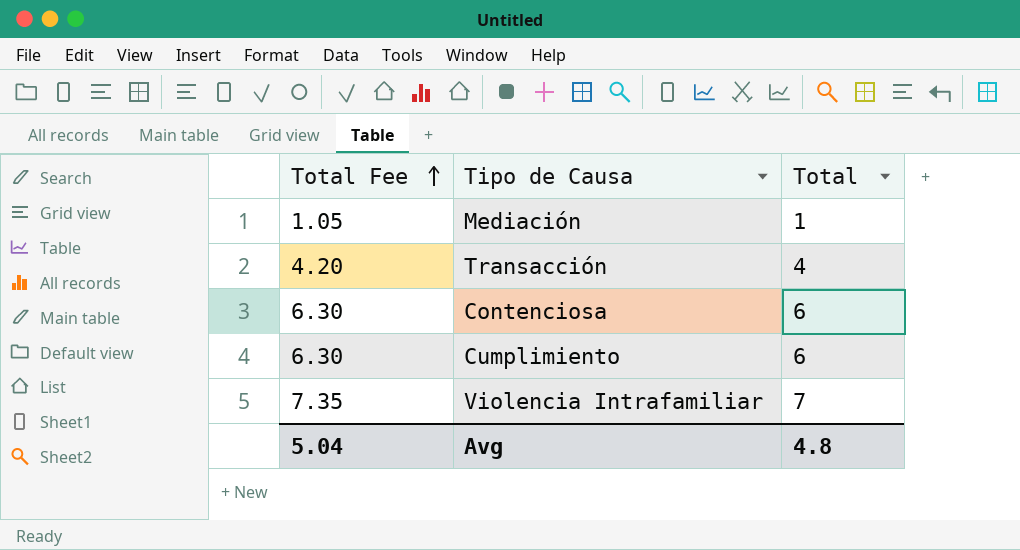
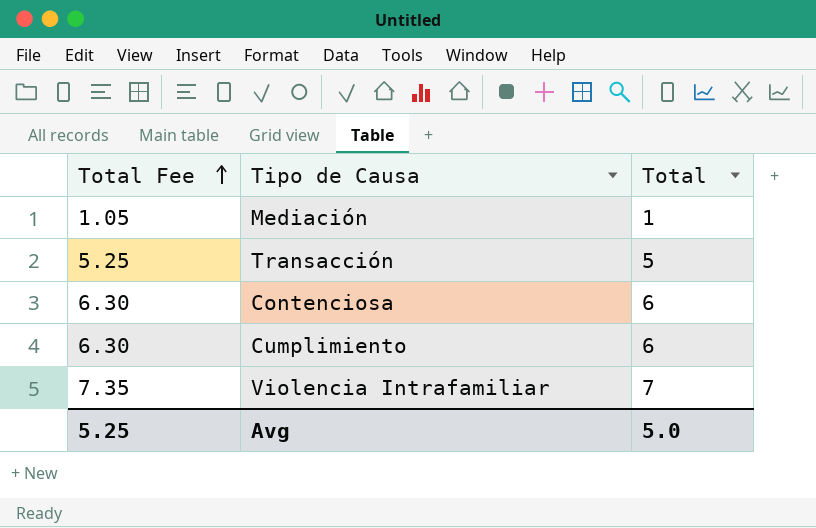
Transacción | Total Fee: 4.20 -> 5.25
Transacción | Total: 4 -> 5
Avg | Total Fee: 5.04 -> 5.25
Avg | Total: 4.8 -> 5.0

